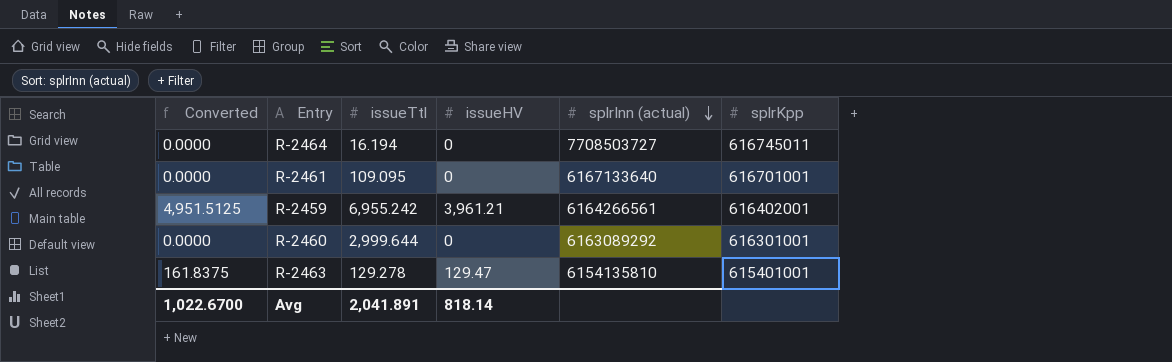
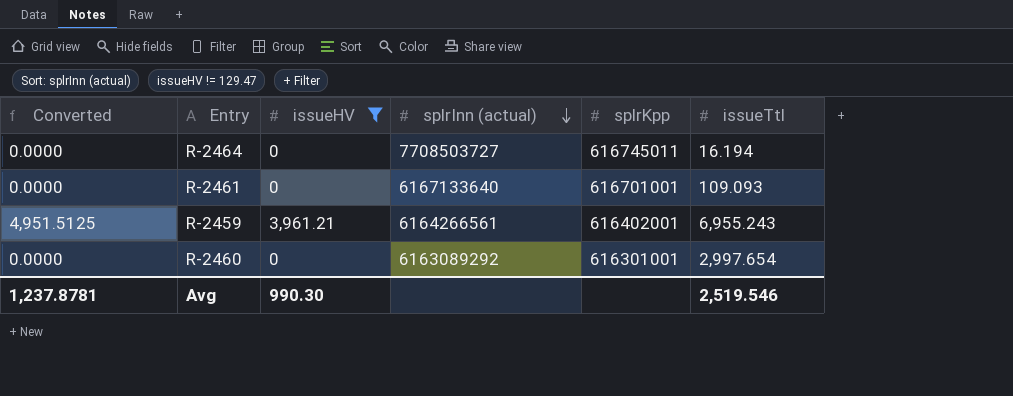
filter: none -> issueHV != 129.47
column issueTtl | position: 3 -> 6
R-2461 | issueTtl: 109.095 -> 109.093
R-2459 | issueTtl: 6,955.242 -> 6,955.243
R-2460 | issueTtl: 2,999.644 -> 2,997.654
Avg | Converted: 1,022.6700 -> 1,237.8781
Avg | issueHV: 818.14 -> 990.30
Avg | issueTtl: 2,041.891 -> 2,519.546

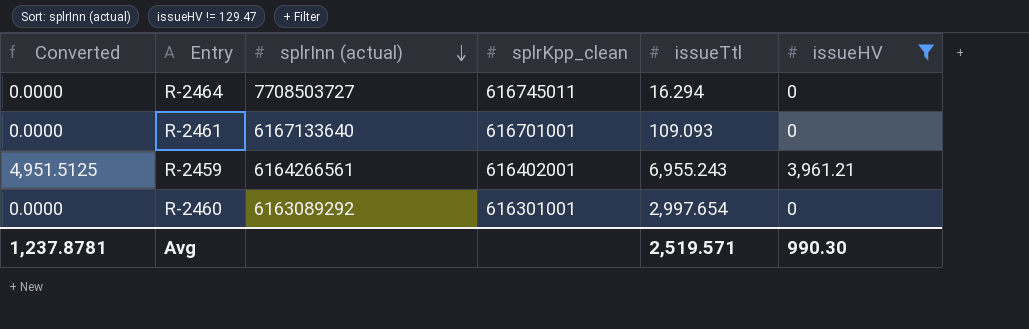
column name: splrKpp -> splrKpp_clean
column issueHV | position: 3 -> 6
R-2464 | issueTtl: 16.194 -> 16.294
Avg | issueTtl: 2,519.546 -> 2,519.571

